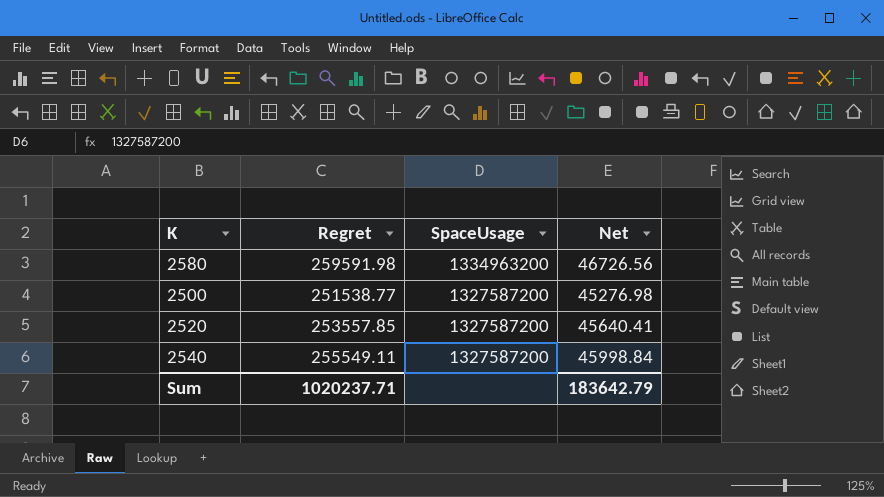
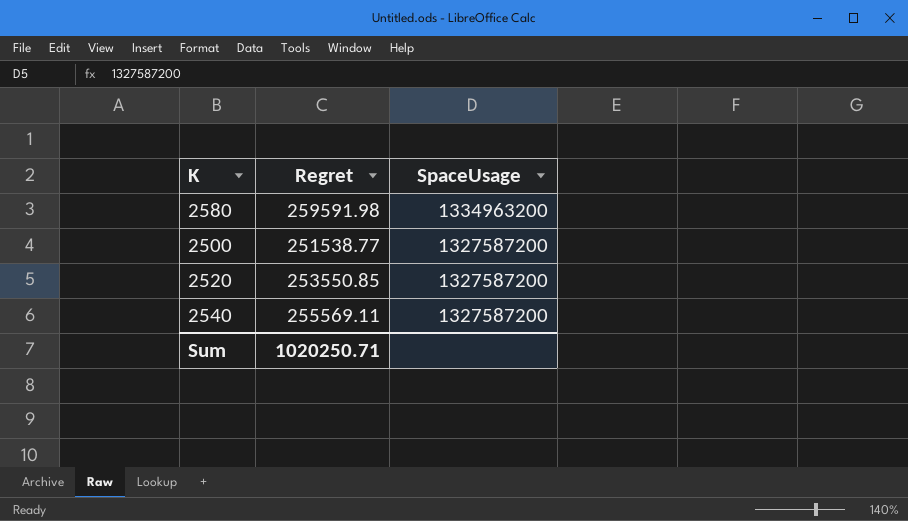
column Net | formula: [Regret] * 0.18 -> none
2520 | Regret: 253557.85 -> 253550.85
2540 | Regret: 255549.11 -> 255569.11
Sum | Regret: 1020237.71 -> 1020250.71

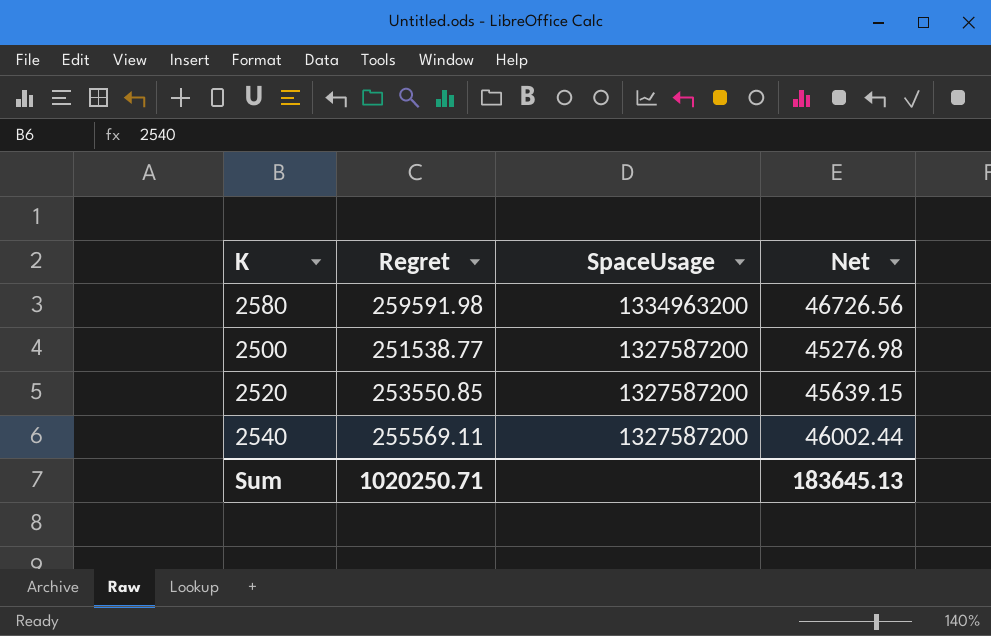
column Net | formula: none -> [Regret] * 0.18

